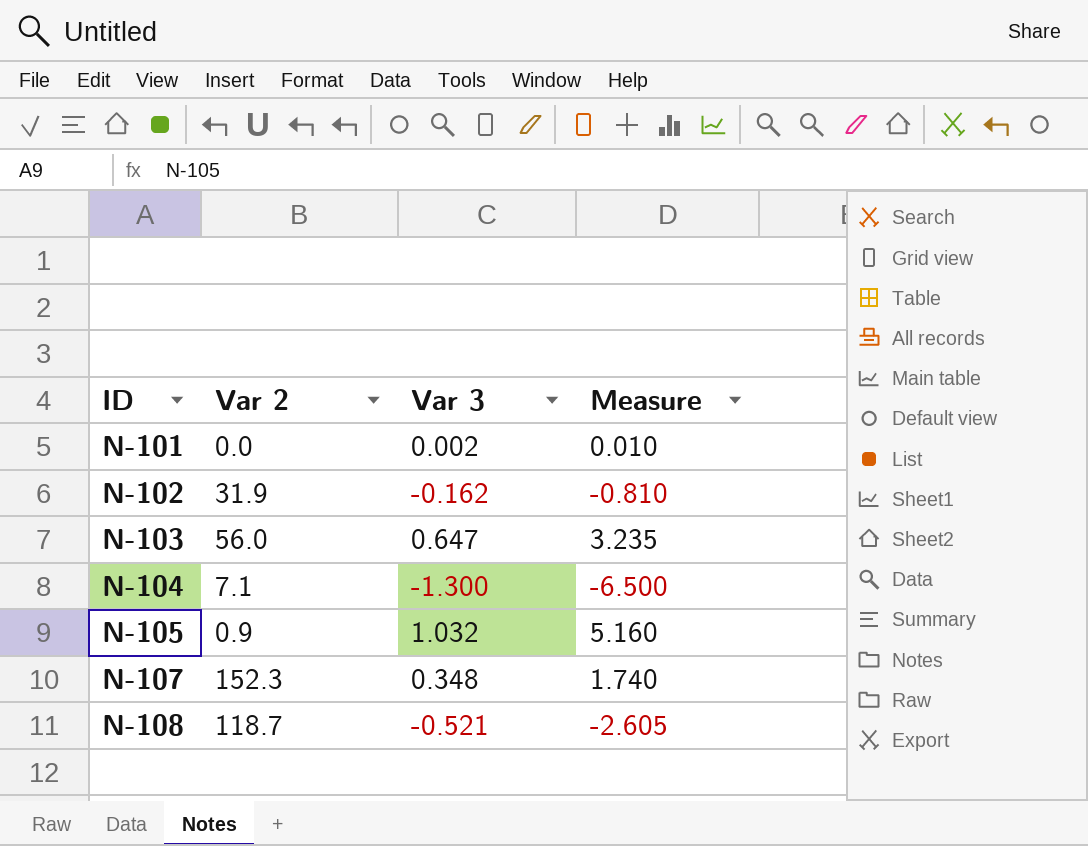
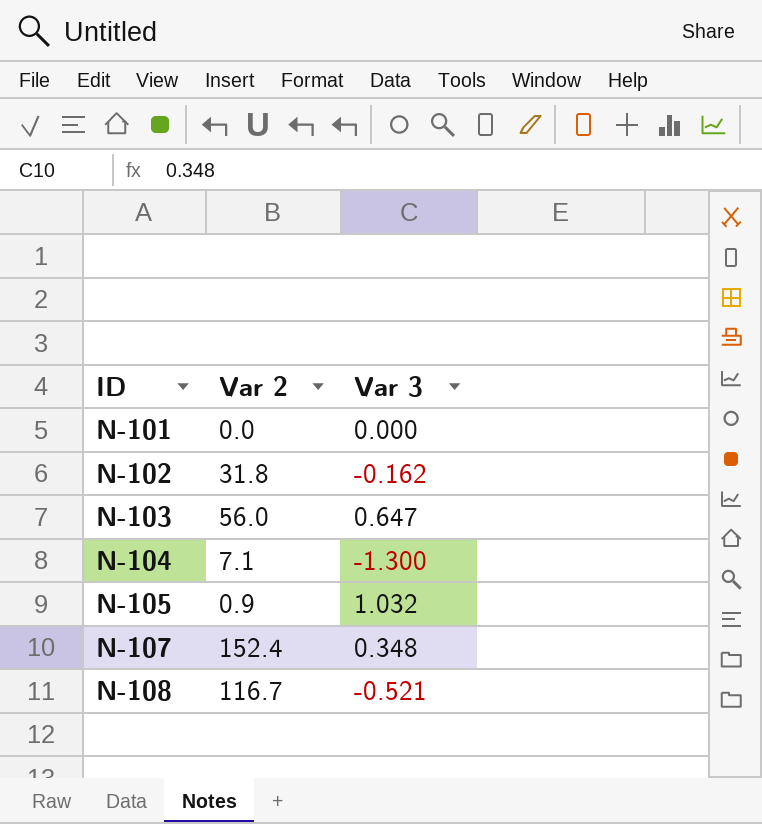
column Measure | formula: [Var 3] * 5 -> none
N-101 | Var 3: 0.002 -> 0.000
N-102 | Var 2: 31.9 -> 31.8
N-107 | Var 2: 152.3 -> 152.4
N-108 | Var 2: 118.7 -> 116.7

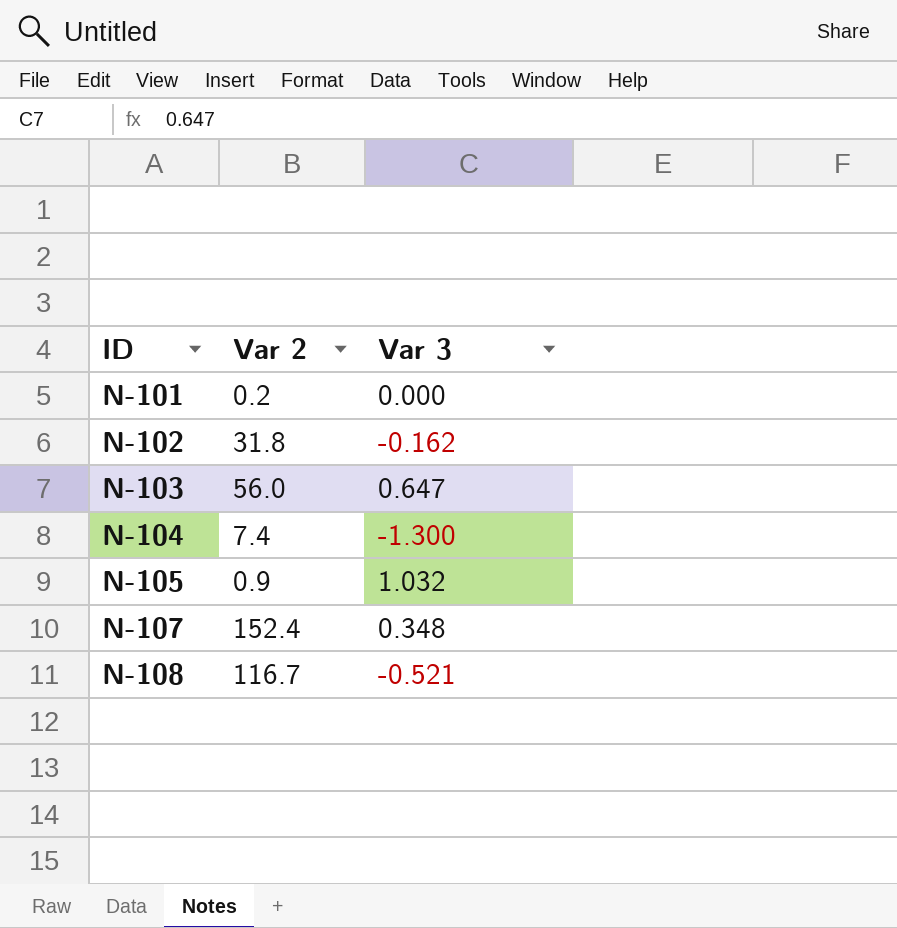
N-101 | Var 2: 0.0 -> 0.2
N-104 | Var 2: 7.1 -> 7.4

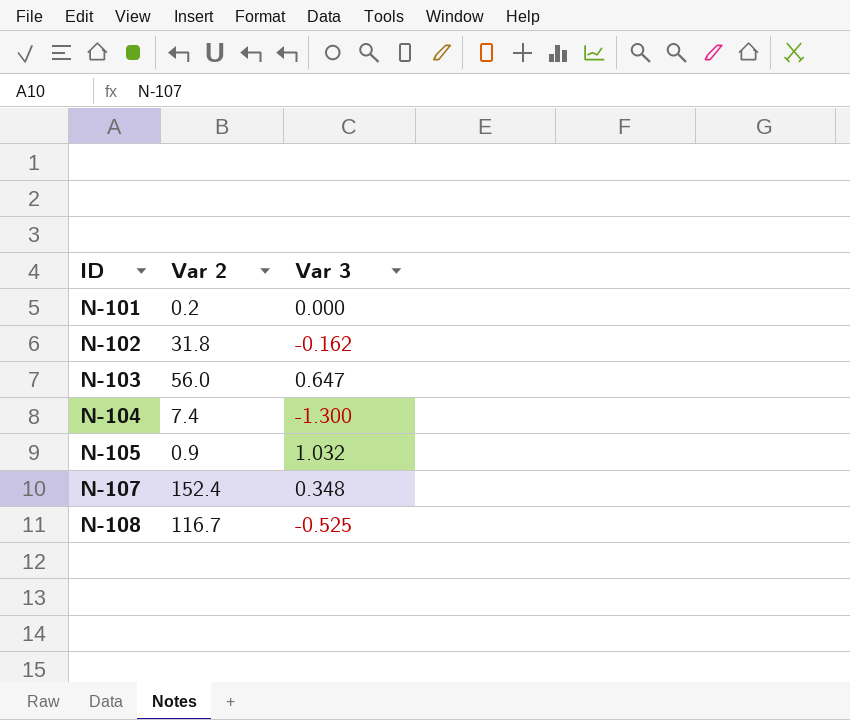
N-108 | Var 3: -0.521 -> -0.525

